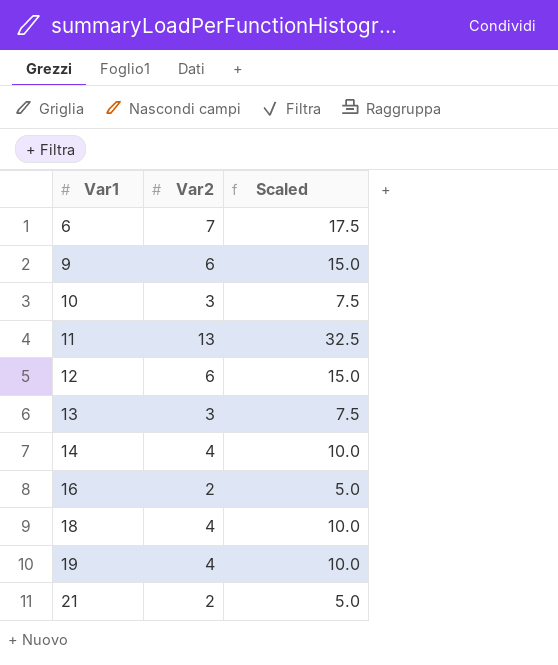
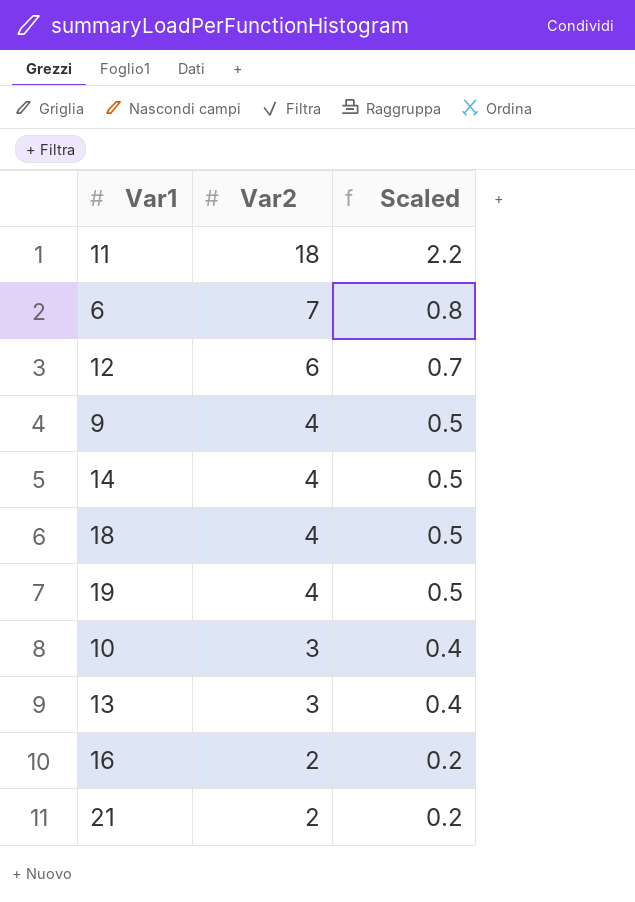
row order: Var1 ascending -> Var2 descending
column Scaled | formula: [Var2] * 2.5 -> [Var2] * 0.12
11 | Var2: 13 -> 18
9 | Var2: 6 -> 4

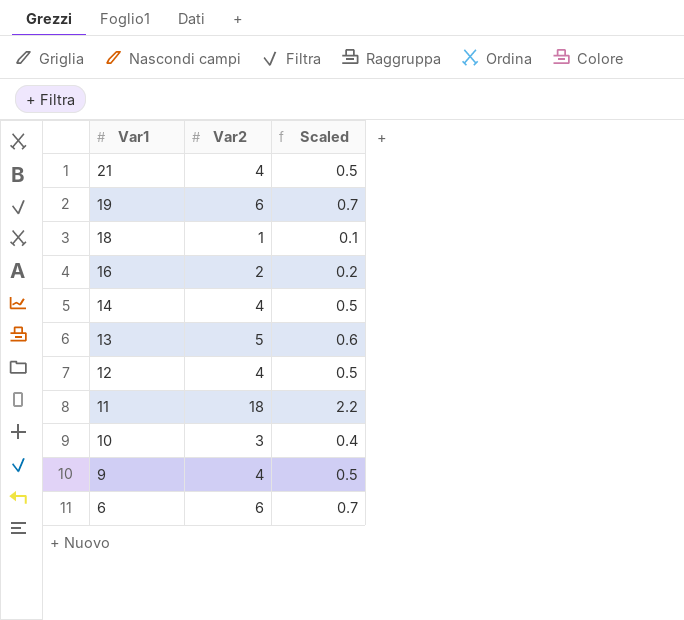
row order: Var2 descending -> Var1 descending
21 | Var2: 2 -> 4
21 | Scaled: 0.2 -> 0.5
19 | Var2: 4 -> 6
19 | Scaled: 0.5 -> 0.7
18 | Var2: 4 -> 1
18 | Scaled: 0.5 -> 0.1
13 | Var2: 3 -> 5
13 | Scaled: 0.4 -> 0.6
12 | Var2: 6 -> 4
12 | Scaled: 0.7 -> 0.5
6 | Var2: 7 -> 6
6 | Scaled: 0.8 -> 0.7

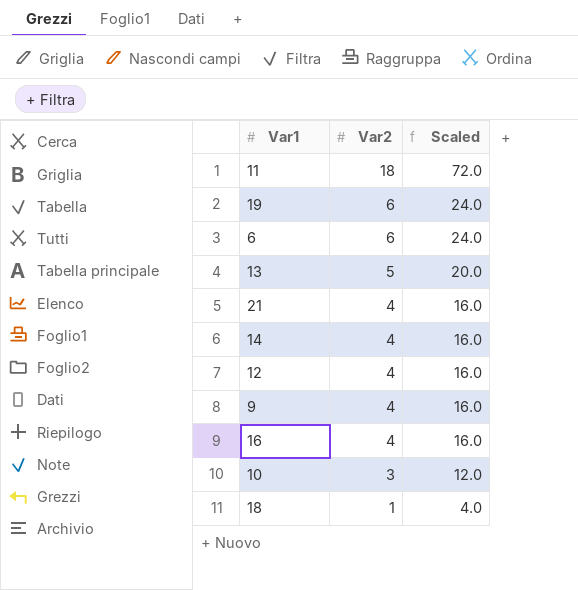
row order: Var1 descending -> Var2 descending
column Scaled | formula: [Var2] * 0.12 -> [Var2] * 4
16 | Var2: 2 -> 4

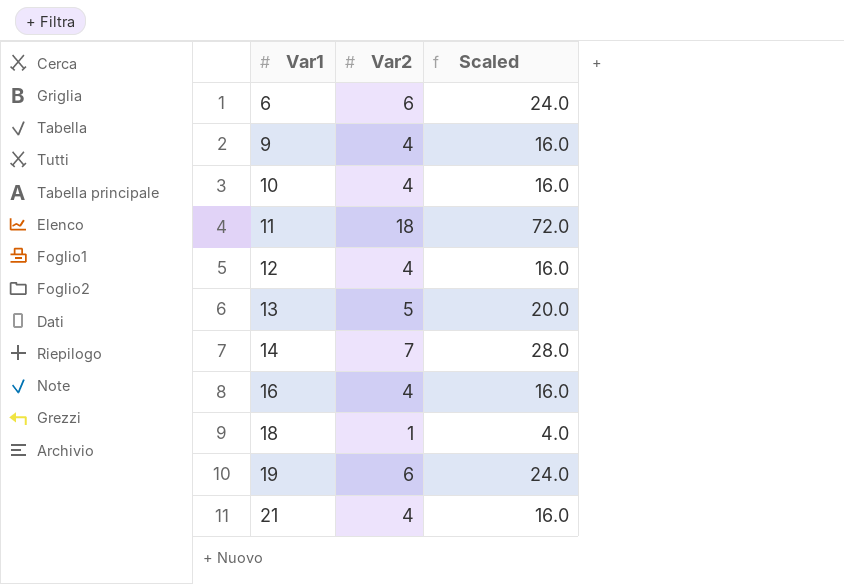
row order: Var2 descending -> Var1 ascending
10 | Var2: 3 -> 4
10 | Scaled: 12.0 -> 16.0
14 | Var2: 4 -> 7
14 | Scaled: 16.0 -> 28.0

